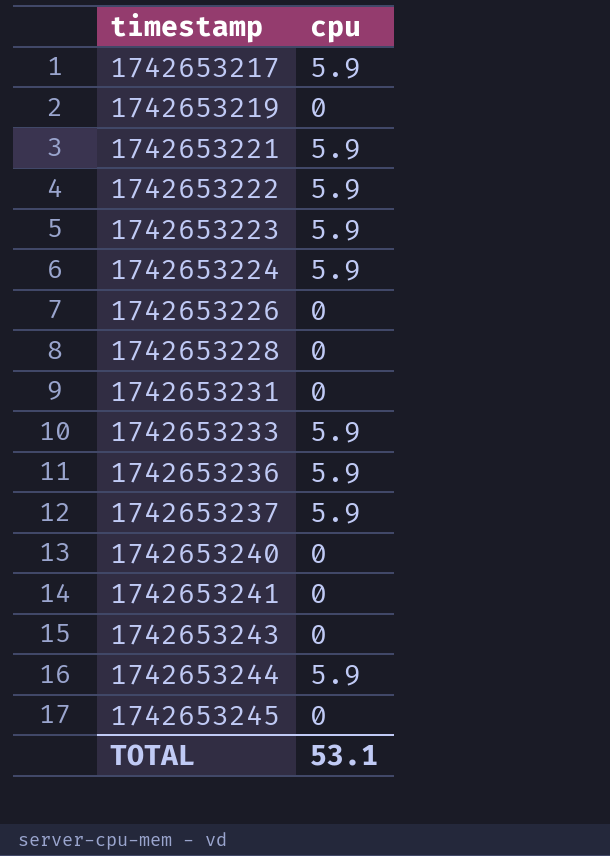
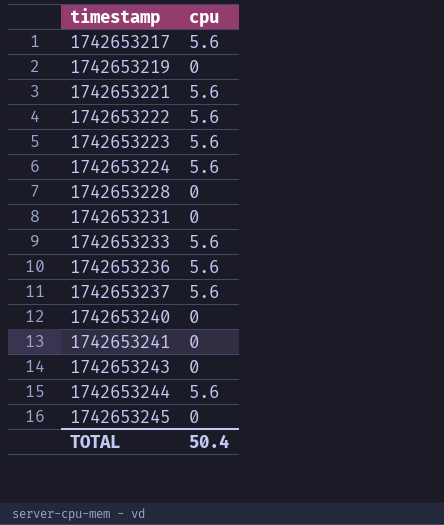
row 1742653226: 0 -> none
1742653217 | cpu: 5.9 -> 5.6
1742653221 | cpu: 5.9 -> 5.6
1742653222 | cpu: 5.9 -> 5.6
1742653223 | cpu: 5.9 -> 5.6
1742653224 | cpu: 5.9 -> 5.6
1742653233 | cpu: 5.9 -> 5.6
1742653236 | cpu: 5.9 -> 5.6
1742653237 | cpu: 5.9 -> 5.6
1742653244 | cpu: 5.9 -> 5.6
TOTAL | cpu: 53.1 -> 50.4

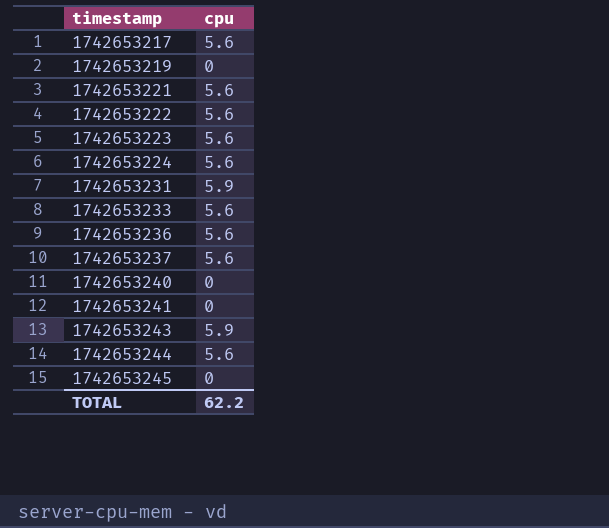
row 1742653228: 0 -> none
1742653231 | cpu: 0 -> 5.9
1742653243 | cpu: 0 -> 5.9
TOTAL | cpu: 50.4 -> 62.2

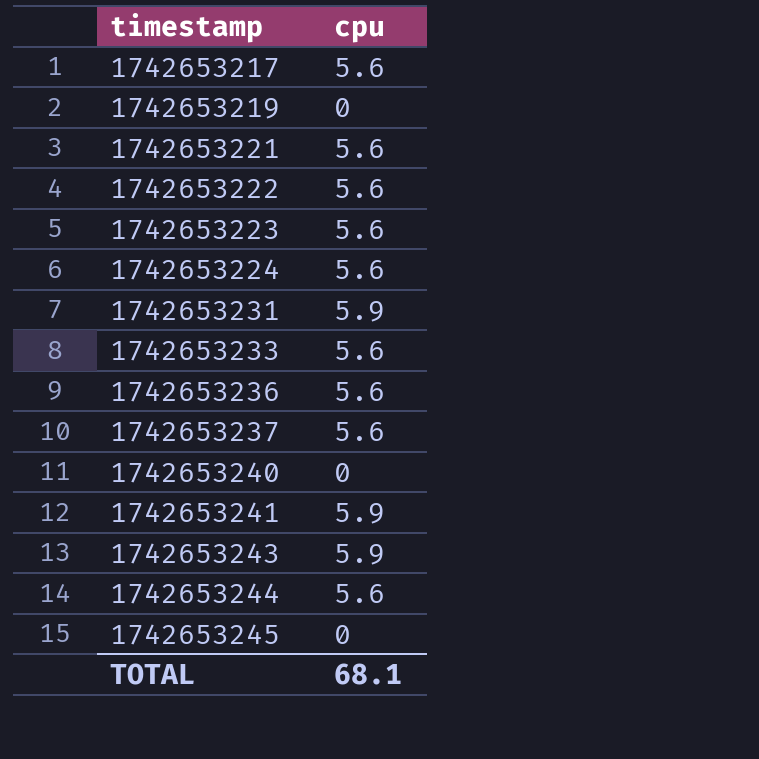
1742653241 | cpu: 0 -> 5.9
TOTAL | cpu: 62.2 -> 68.1

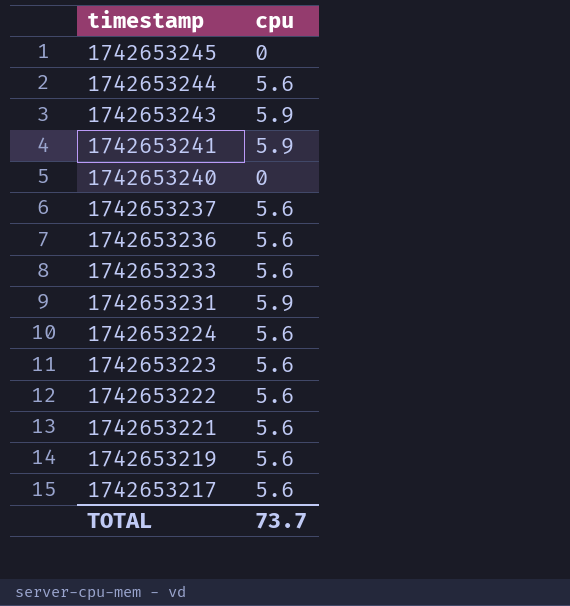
row order: timestamp ascending -> timestamp descending
1742653219 | cpu: 0 -> 5.6
TOTAL | cpu: 68.1 -> 73.7

